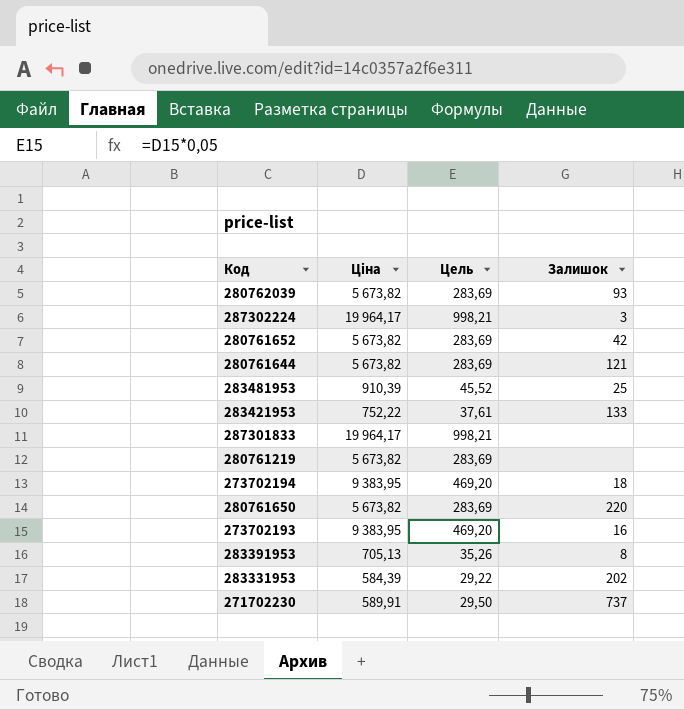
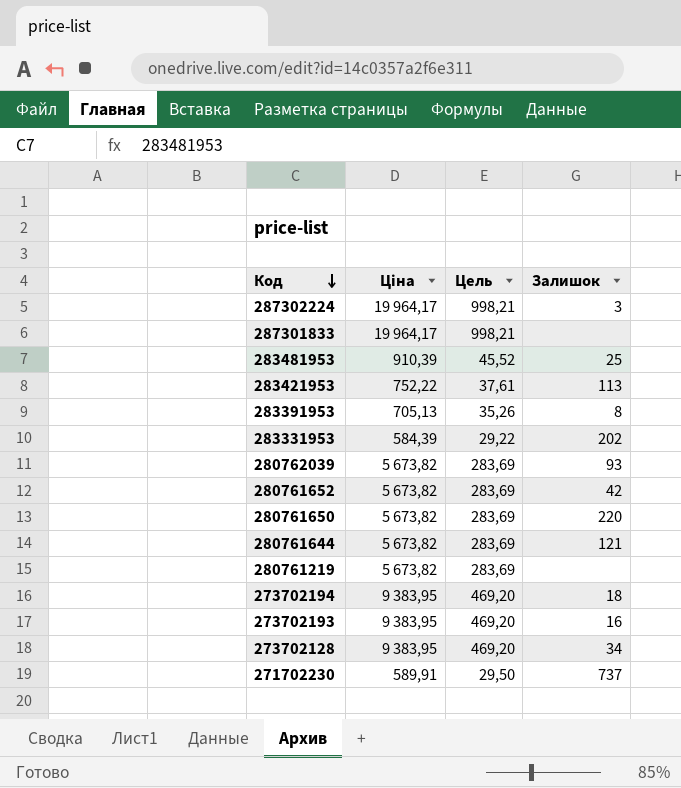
row order: none -> Код descending
283421953 | Залишок: 133 -> 113
row 273702128: none -> 9 383,95 | 469,20 | 34

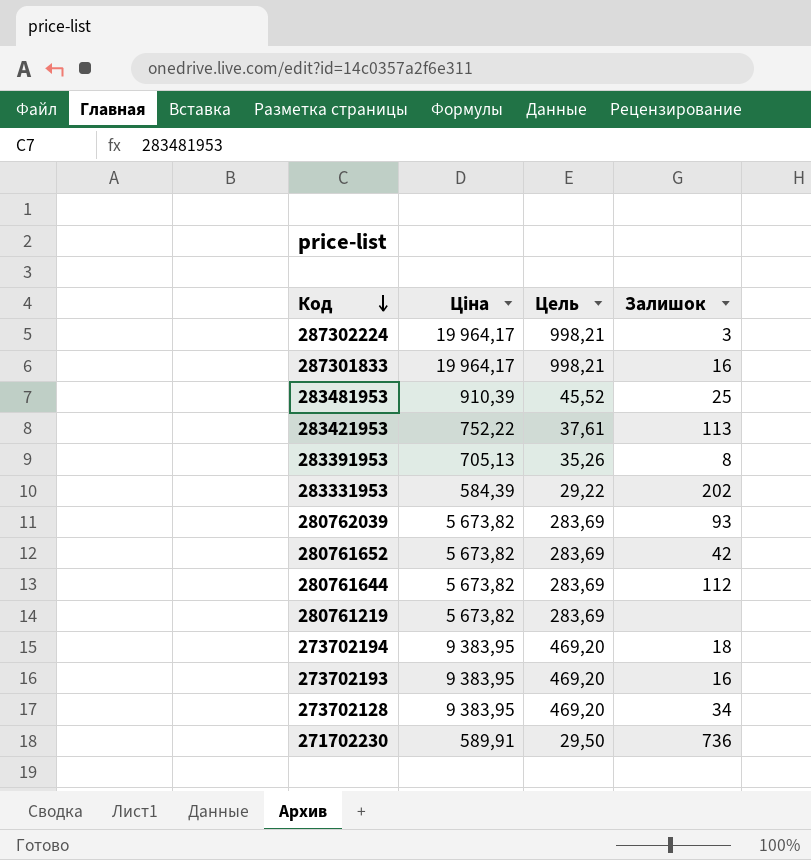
row 280761650: 5 673,82 | 283,69 | 220 -> none
287301833 | Залишок: none -> 16
280761644 | Залишок: 121 -> 112
271702230 | Залишок: 737 -> 736

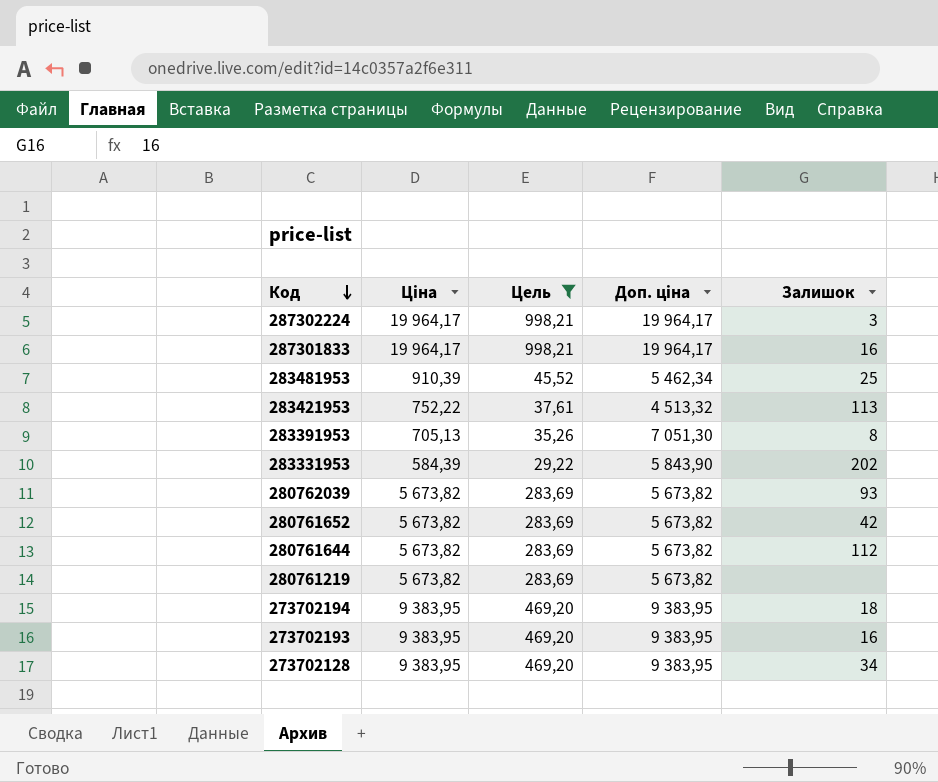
filter: none -> Цель != 29,50
column Доп. ціна | position: none -> 4

